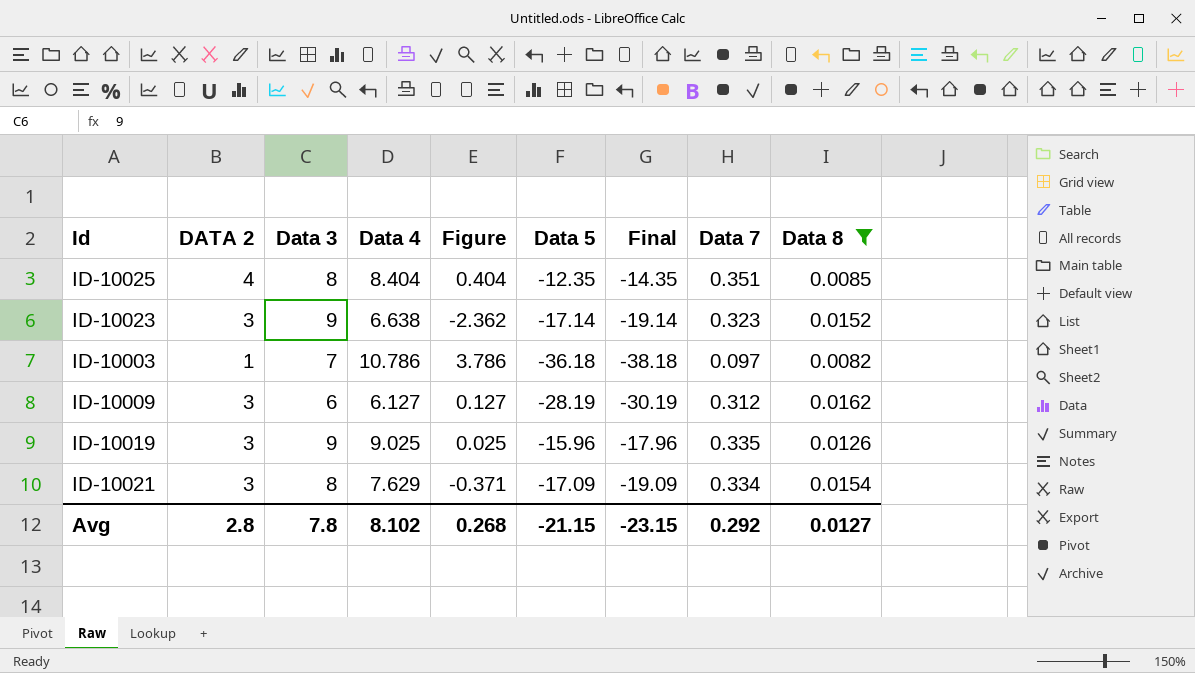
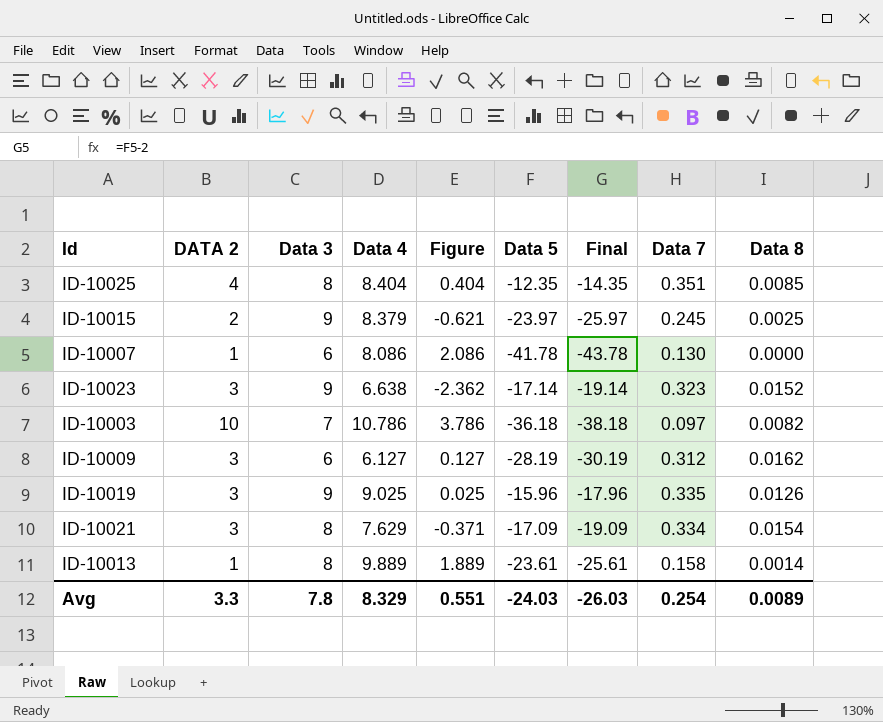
filter: Data 8 >= 0.0082 -> none
ID-10003 | DATA 2: 1 -> 10
Avg | DATA 2: 2.8 -> 3.3
Avg | Data 4: 8.102 -> 8.329
Avg | Figure: 0.268 -> 0.551
Avg | Data 5: -21.15 -> -24.03
Avg | Final: -23.15 -> -26.03
Avg | Data 7: 0.292 -> 0.254
Avg | Data 8: 0.0127 -> 0.0089

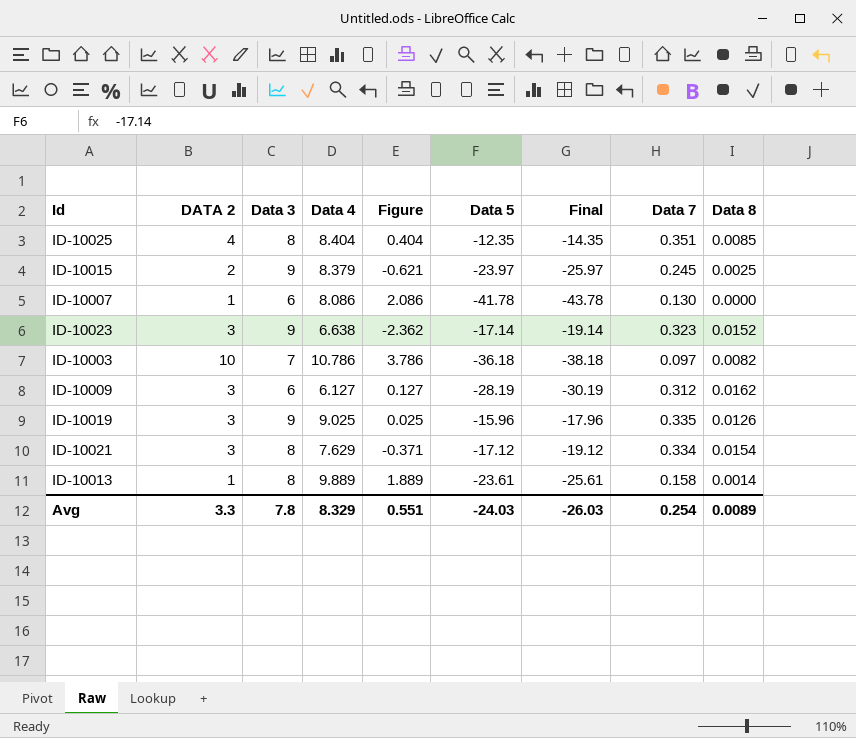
ID-10021 | Data 5: -17.09 -> -17.12
ID-10021 | Final: -19.09 -> -19.12

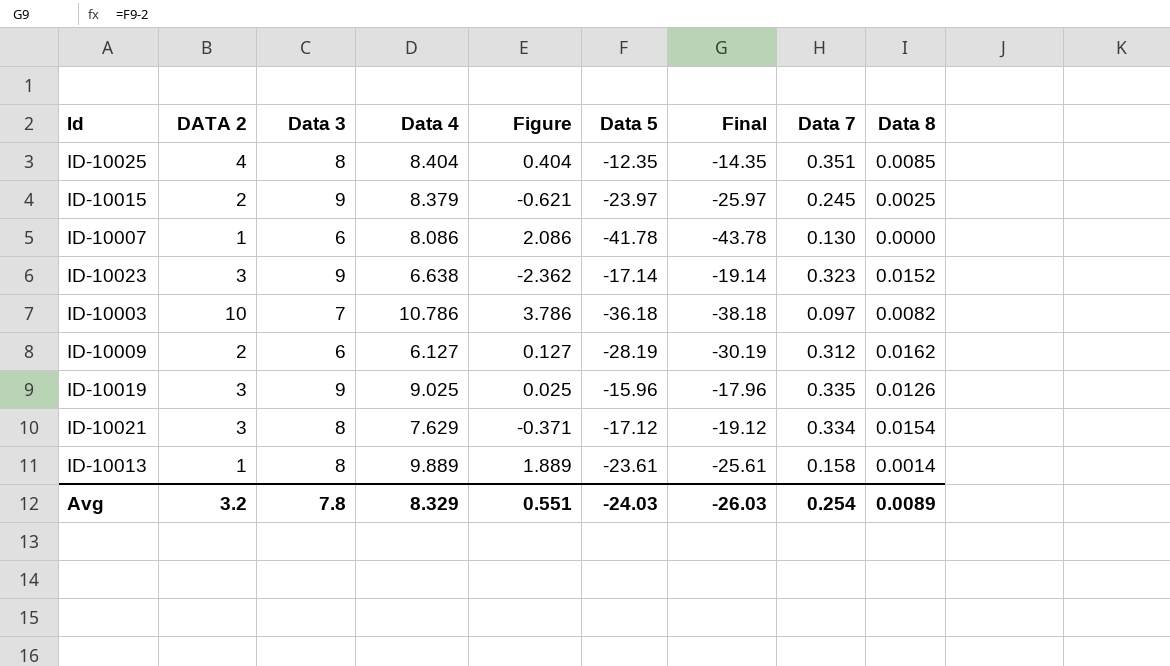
ID-10009 | DATA 2: 3 -> 2
Avg | DATA 2: 3.3 -> 3.2

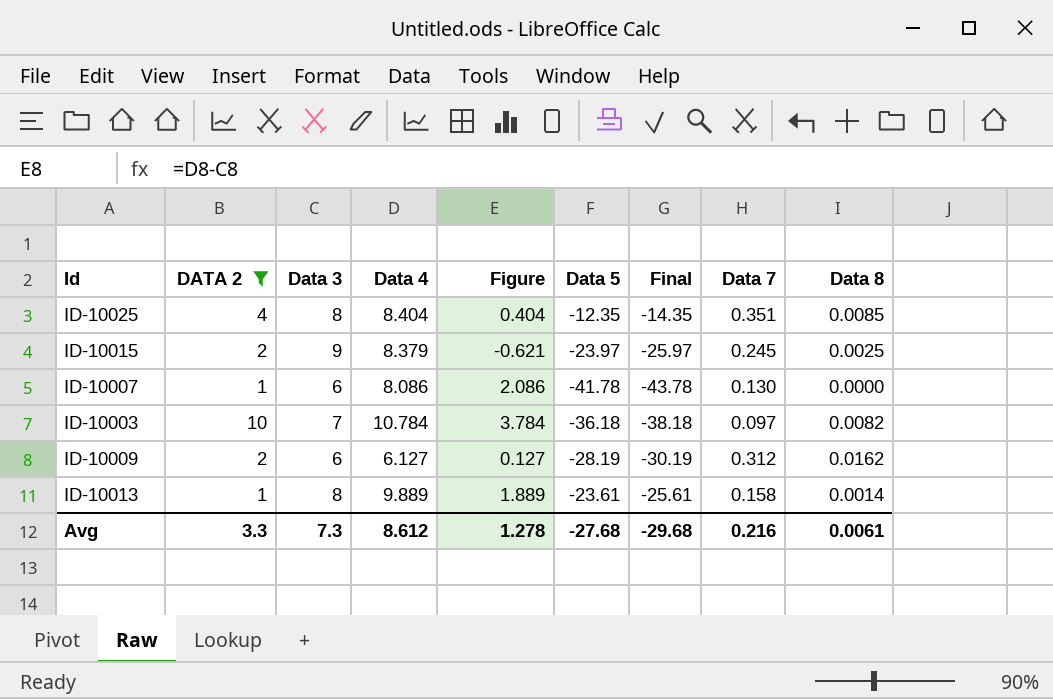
filter: none -> DATA 2 != 3
ID-10003 | Data 4: 10.786 -> 10.784
ID-10003 | Figure: 3.786 -> 3.784
Avg | DATA 2: 3.2 -> 3.3
Avg | Data 3: 7.8 -> 7.3
Avg | Data 4: 8.329 -> 8.612
Avg | Figure: 0.551 -> 1.278
Avg | Data 5: -24.03 -> -27.68
Avg | Final: -26.03 -> -29.68
Avg | Data 7: 0.254 -> 0.216
Avg | Data 8: 0.0089 -> 0.0061

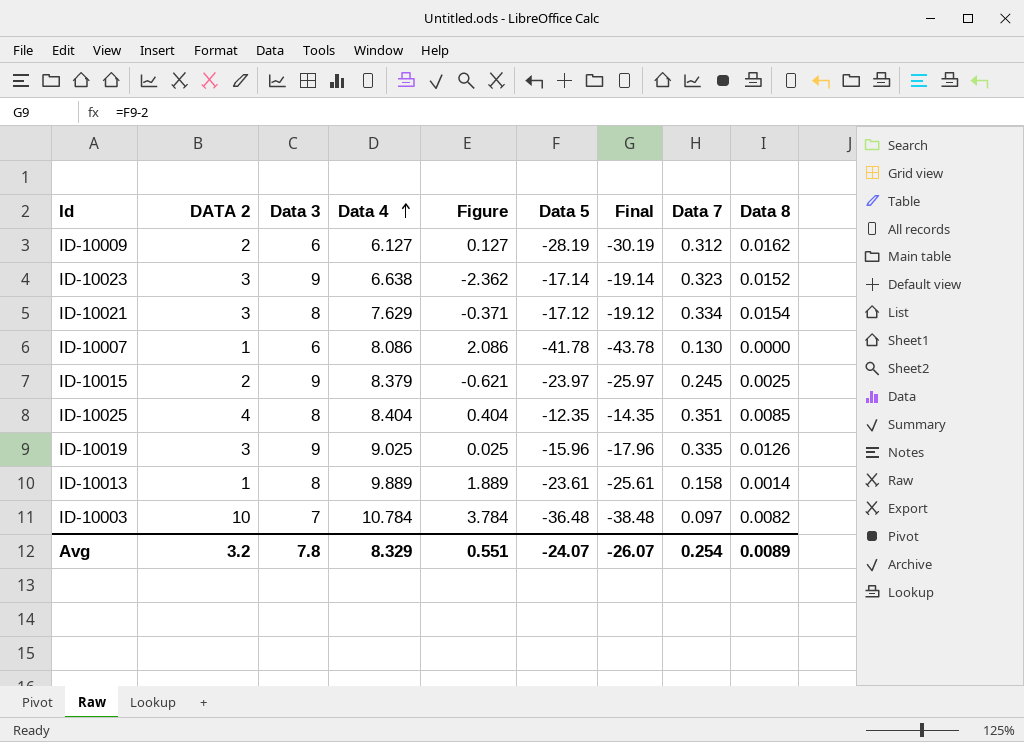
filter: DATA 2 != 3 -> none
row order: none -> Data 4 ascending
ID-10003 | Data 5: -36.18 -> -36.48
ID-10003 | Final: -38.18 -> -38.48
Avg | DATA 2: 3.3 -> 3.2
Avg | Data 3: 7.3 -> 7.8
Avg | Data 4: 8.612 -> 8.329
Avg | Figure: 1.278 -> 0.551
Avg | Data 5: -27.68 -> -24.07
Avg | Final: -29.68 -> -26.07
Avg | Data 7: 0.216 -> 0.254
Avg | Data 8: 0.0061 -> 0.0089

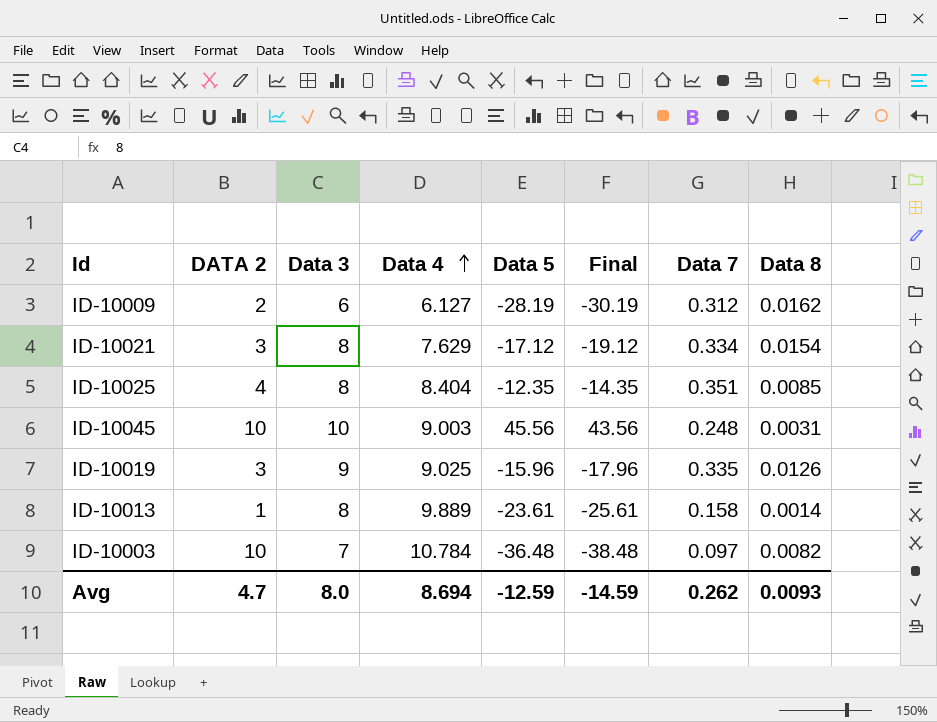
column Figure | formula: [Data 4] - [Data 3] -> none
row ID-10023: 3 | 9 | 6.638 | -2.362 | -17.14 | -19.14 | 0.323 | 0.0152 -> none
row ID-10007: 1 | 6 | 8.086 | 2.086 | -41.78 | -43.78 | 0.130 | 0.0000 -> none
row ID-10015: 2 | 9 | 8.379 | -0.621 | -23.97 | -25.97 | 0.245 | 0.0025 -> none
row ID-10045: none -> 10 | 10 | 9.003 | 45.56 | 43.56 | 0.248 | 0.0031
Avg | DATA 2: 3.2 -> 4.7
Avg | Data 3: 7.8 -> 8.0
Avg | Data 4: 8.329 -> 8.694
Avg | Data 5: -24.07 -> -12.59
Avg | Final: -26.07 -> -14.59
Avg | Data 7: 0.254 -> 0.262
Avg | Data 8: 0.0089 -> 0.0093

